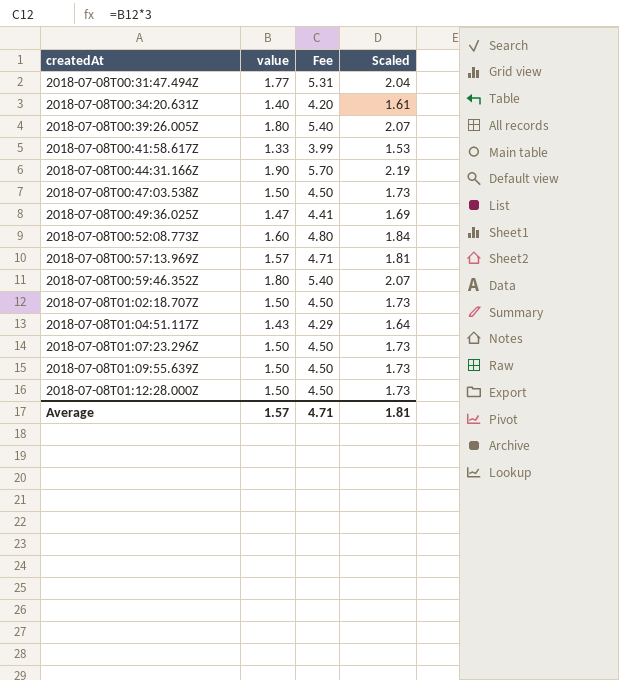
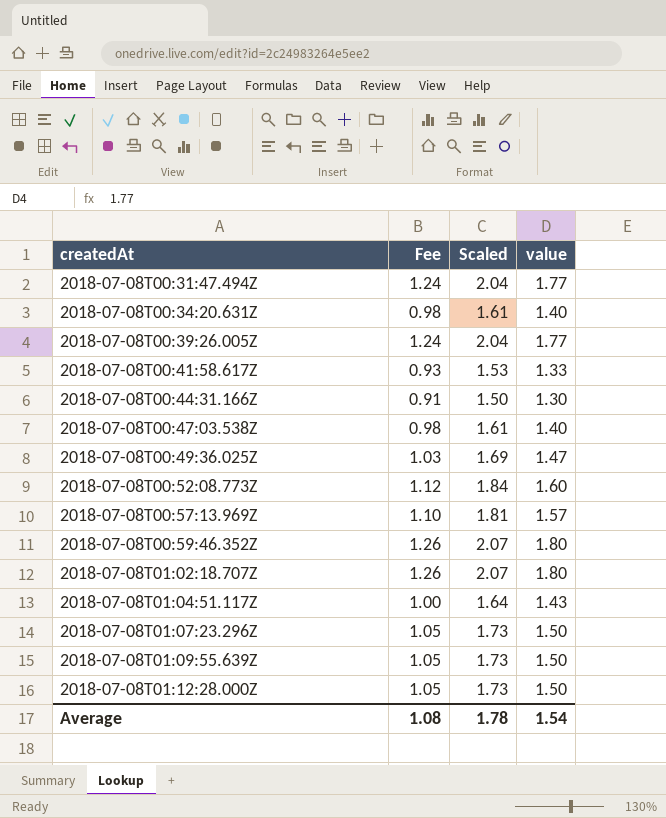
column Fee | formula: [value] * 3 -> [value] * 0.7
column value | position: 2 -> 4
2018-07-08T00:39:26.005Z | Scaled: 2.07 -> 2.04
2018-07-08T00:39:26.005Z | value: 1.80 -> 1.77
2018-07-08T00:44:31.166Z | Scaled: 2.19 -> 1.50
2018-07-08T00:44:31.166Z | value: 1.90 -> 1.30
2018-07-08T00:47:03.538Z | Scaled: 1.73 -> 1.61
2018-07-08T00:47:03.538Z | value: 1.50 -> 1.40
2018-07-08T01:02:18.707Z | Scaled: 1.73 -> 2.07
2018-07-08T01:02:18.707Z | value: 1.50 -> 1.80
Average | Fee: 4.71 -> 1.08
Average | Scaled: 1.81 -> 1.78
Average | value: 1.57 -> 1.54

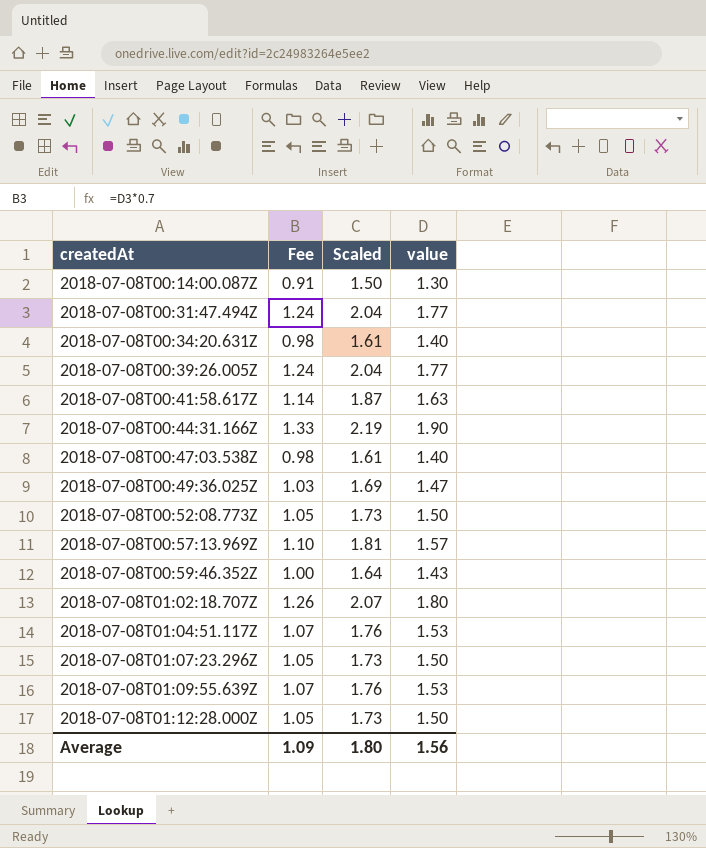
row 2018-07-08T00:14:00.087Z: none -> 0.91 | 1.50 | 1.30
2018-07-08T00:41:58.617Z | Fee: 0.93 -> 1.14
2018-07-08T00:41:58.617Z | Scaled: 1.53 -> 1.87
2018-07-08T00:41:58.617Z | value: 1.33 -> 1.63
2018-07-08T00:44:31.166Z | Fee: 0.91 -> 1.33
2018-07-08T00:44:31.166Z | Scaled: 1.50 -> 2.19
2018-07-08T00:44:31.166Z | value: 1.30 -> 1.90
2018-07-08T00:52:08.773Z | Fee: 1.12 -> 1.05
2018-07-08T00:52:08.773Z | Scaled: 1.84 -> 1.73
2018-07-08T00:52:08.773Z | value: 1.60 -> 1.50
2018-07-08T00:59:46.352Z | Fee: 1.26 -> 1.00
2018-07-08T00:59:46.352Z | Scaled: 2.07 -> 1.64
2018-07-08T00:59:46.352Z | value: 1.80 -> 1.43
2018-07-08T01:04:51.117Z | Fee: 1.00 -> 1.07
2018-07-08T01:04:51.117Z | Scaled: 1.64 -> 1.76
2018-07-08T01:04:51.117Z | value: 1.43 -> 1.53
2018-07-08T01:09:55.639Z | Fee: 1.05 -> 1.07
2018-07-08T01:09:55.639Z | Scaled: 1.73 -> 1.76
2018-07-08T01:09:55.639Z | value: 1.50 -> 1.53
Average | Fee: 1.08 -> 1.09
Average | Scaled: 1.78 -> 1.80
Average | value: 1.54 -> 1.56

